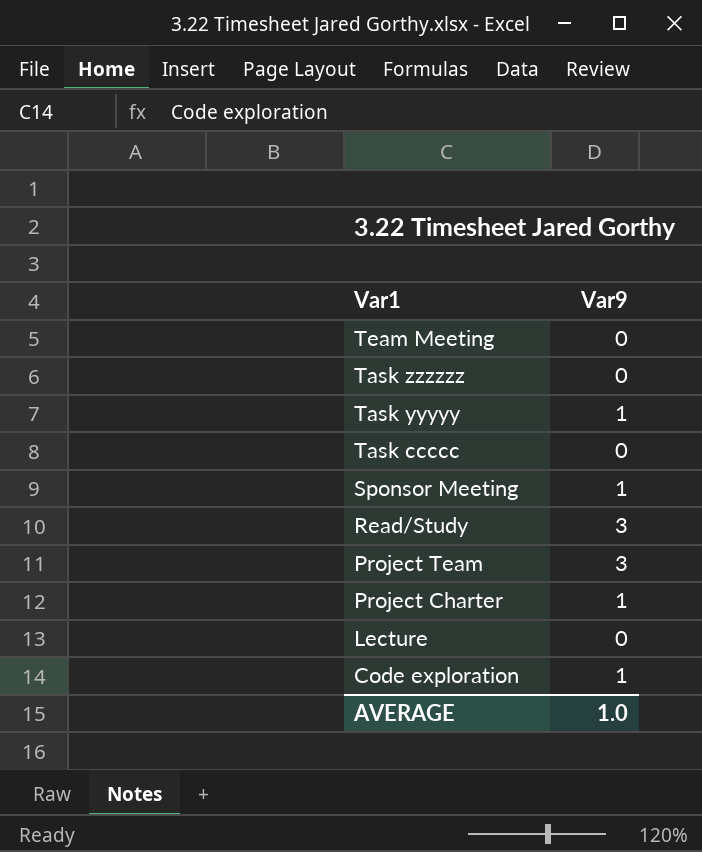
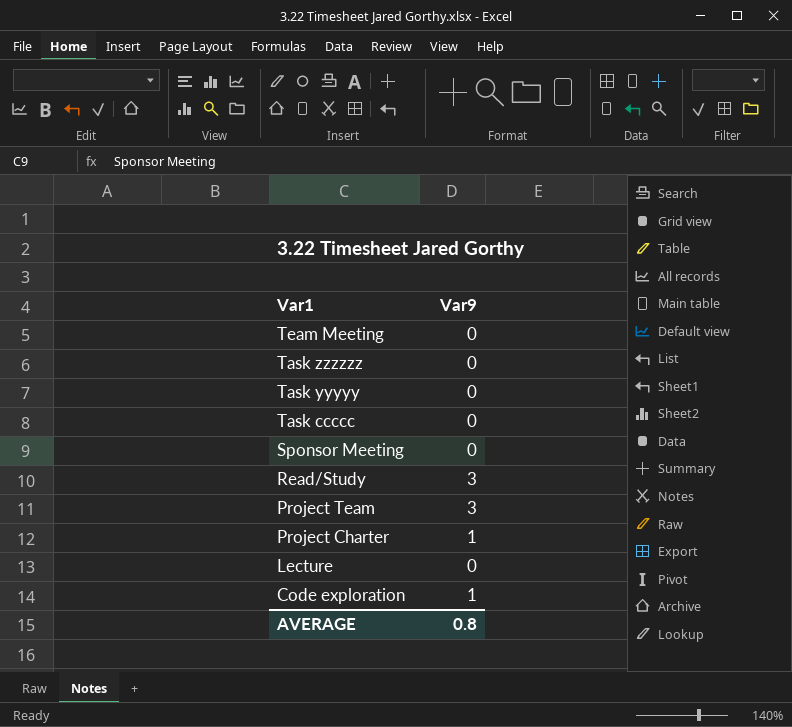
Task yyyyy | Var9: 1 -> 0
Sponsor Meeting | Var9: 1 -> 0
AVERAGE | Var9: 1.0 -> 0.8

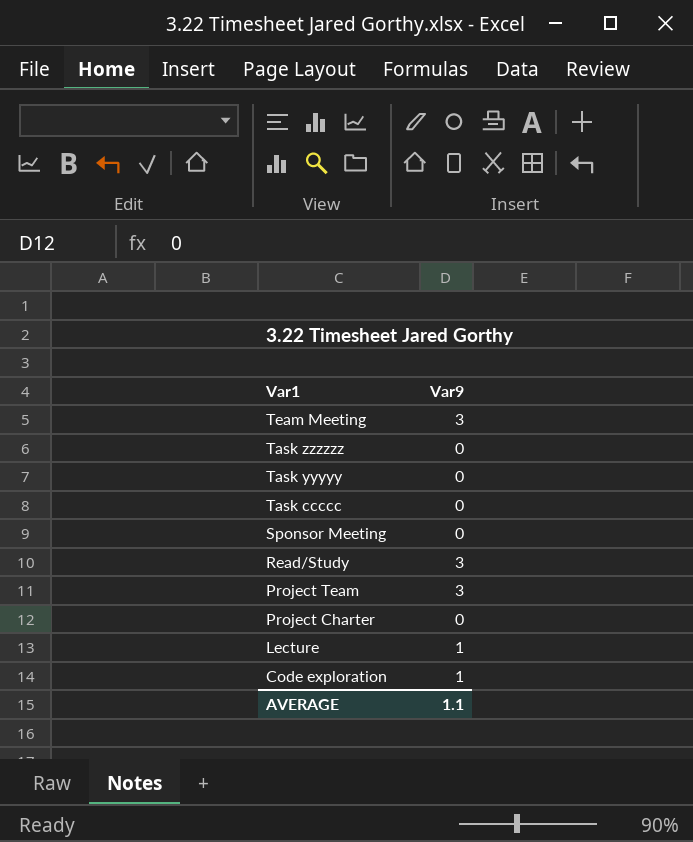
Team Meeting | Var9: 0 -> 3
Project Charter | Var9: 1 -> 0
Lecture | Var9: 0 -> 1
AVERAGE | Var9: 0.8 -> 1.1

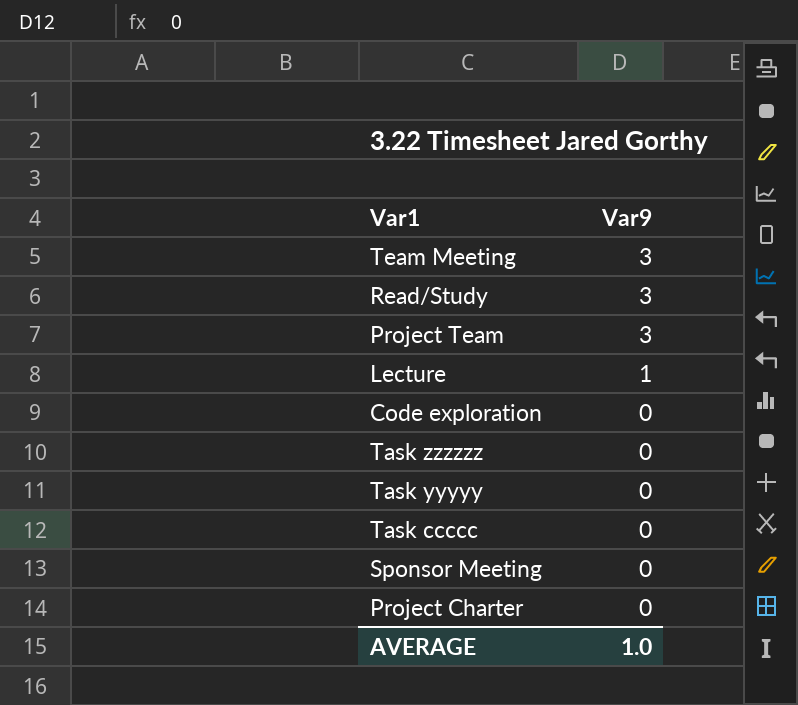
row order: Var1 descending -> Var9 descending
Code exploration | Var9: 1 -> 0
AVERAGE | Var9: 1.1 -> 1.0

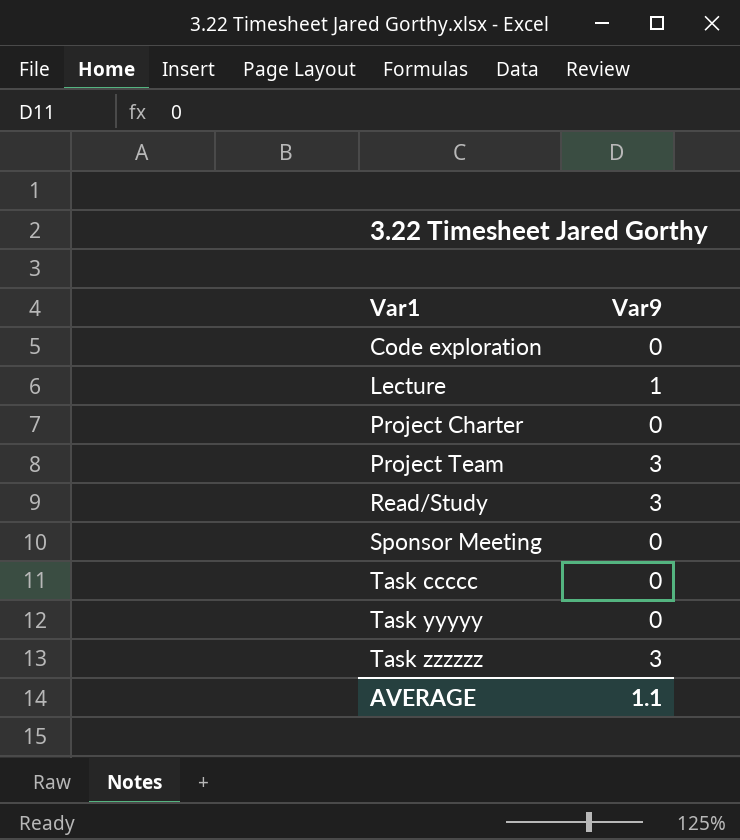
row order: Var9 descending -> Var1 ascending
row Team Meeting: 3 -> none
Task zzzzzz | Var9: 0 -> 3
AVERAGE | Var9: 1.0 -> 1.1

